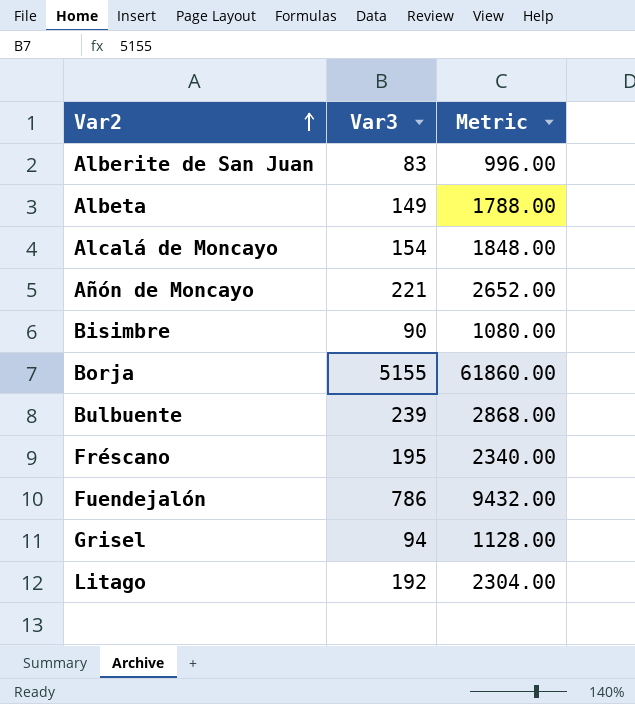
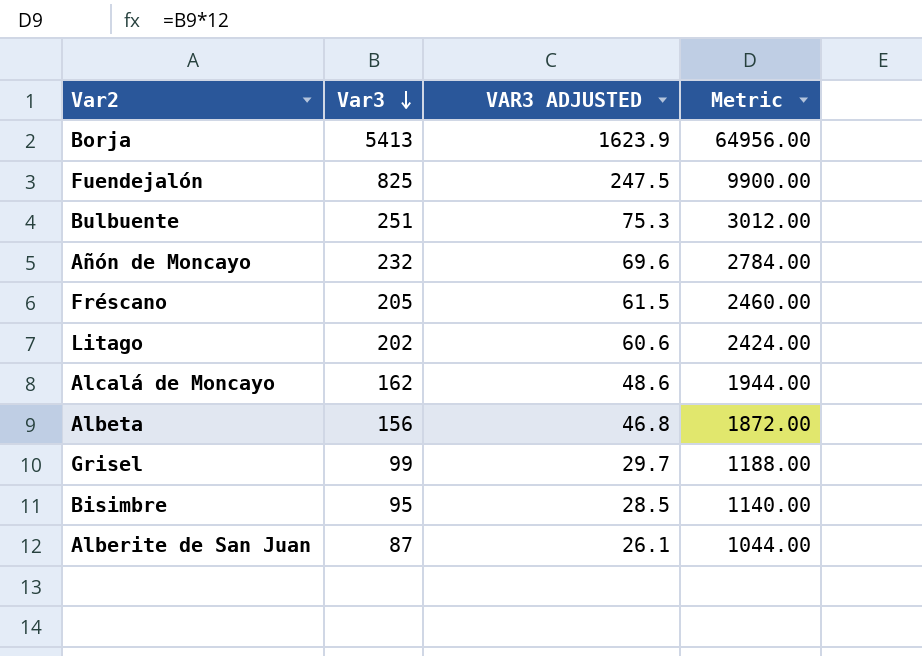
row order: Var2 ascending -> Var3 descending
column VAR3 ADJUSTED | formula: none -> [Var3] * 0.3
Borja | Var3: 5155 -> 5413
Borja | Metric: 61860.00 -> 64956.00
Fuendejalón | Var3: 786 -> 825
Fuendejalón | Metric: 9432.00 -> 9900.00
Bulbuente | Var3: 239 -> 251
Bulbuente | Metric: 2868.00 -> 3012.00
Añón de Moncayo | Var3: 221 -> 232
Añón de Moncayo | Metric: 2652.00 -> 2784.00
Fréscano | Var3: 195 -> 205
Fréscano | Metric: 2340.00 -> 2460.00
Litago | Var3: 192 -> 202
Litago | Metric: 2304.00 -> 2424.00
Alcalá de Moncayo | Var3: 154 -> 162
Alcalá de Moncayo | Metric: 1848.00 -> 1944.00
Albeta | Var3: 149 -> 156
Albeta | Metric: 1788.00 -> 1872.00
Grisel | Var3: 94 -> 99
Grisel | Metric: 1128.00 -> 1188.00
Bisimbre | Var3: 90 -> 95
Bisimbre | Metric: 1080.00 -> 1140.00
Alberite de San Juan | Var3: 83 -> 87
Alberite de San Juan | Metric: 996.00 -> 1044.00

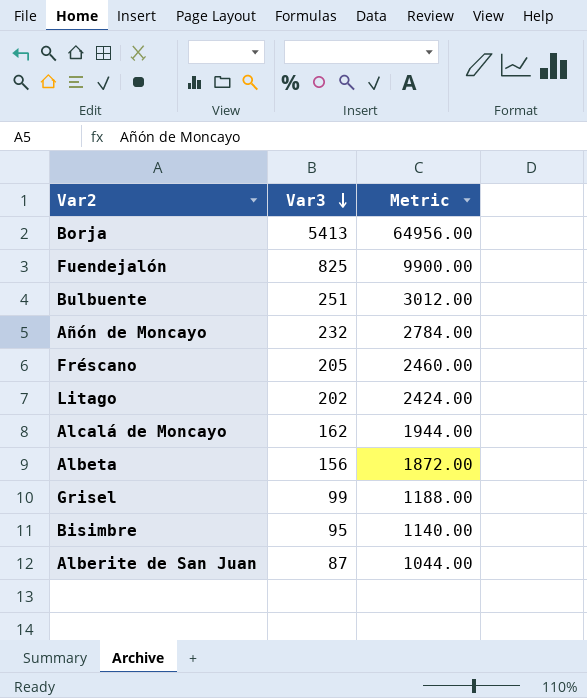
column VAR3 ADJUSTED | formula: [Var3] * 0.3 -> none

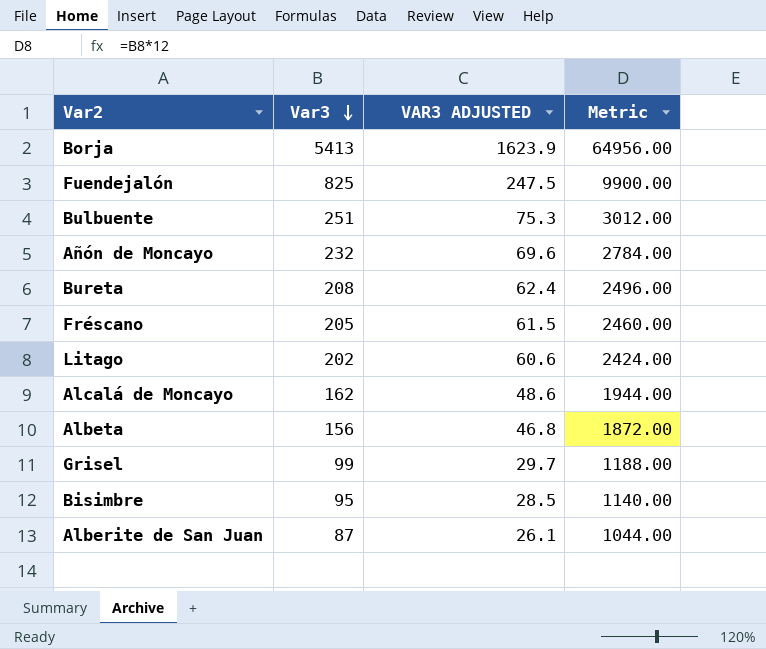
column VAR3 ADJUSTED | formula: none -> [Var3] * 0.3
row Bureta: none -> 208 | 62.4 | 2496.00

